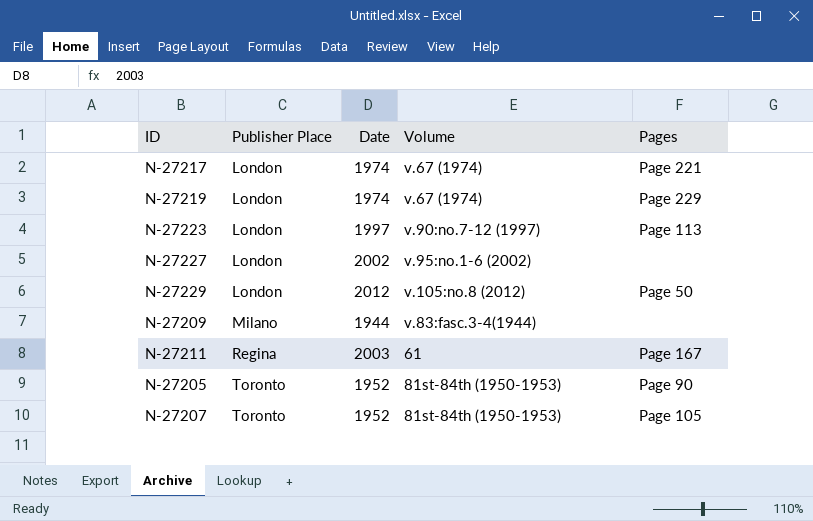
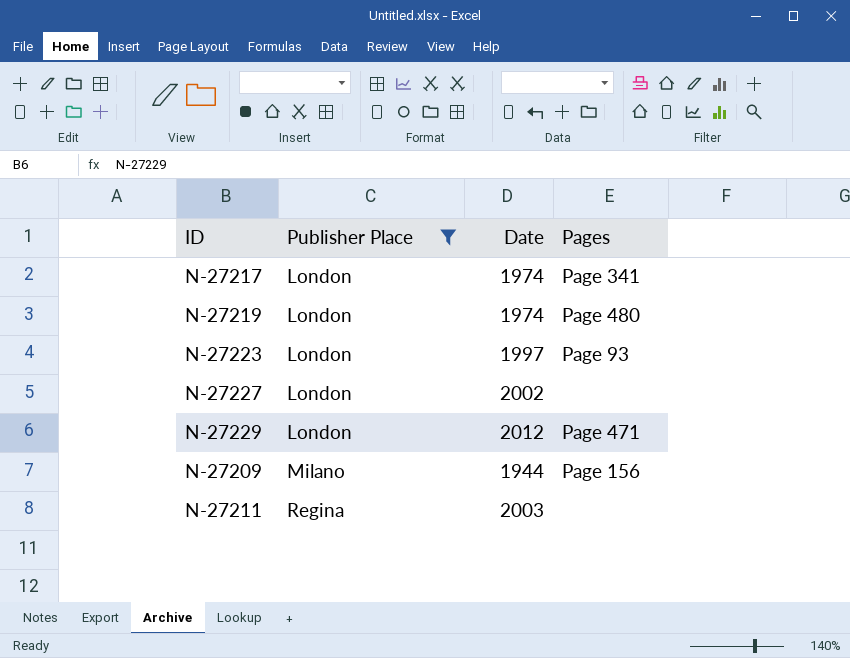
filter: none -> Publisher Place != Toronto
column Volume | position: 4 -> none
N-27217 | Pages: Page 221 -> Page 341
N-27219 | Pages: Page 229 -> Page 480
N-27223 | Pages: Page 113 -> Page 93
N-27229 | Pages: Page 50 -> Page 471
N-27209 | Pages: none -> Page 156
N-27211 | Pages: Page 167 -> none

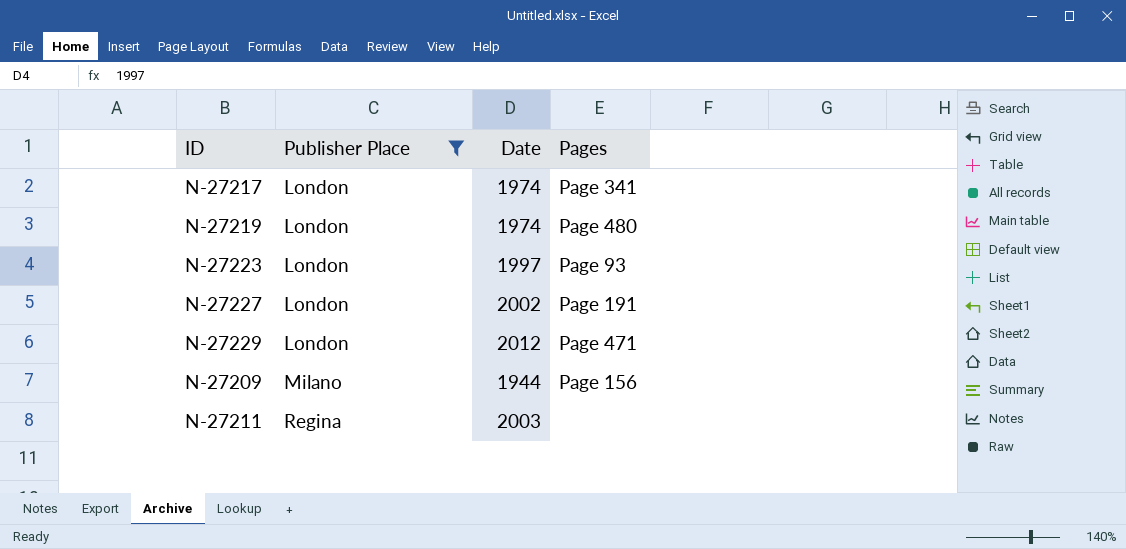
N-27227 | Pages: none -> Page 191

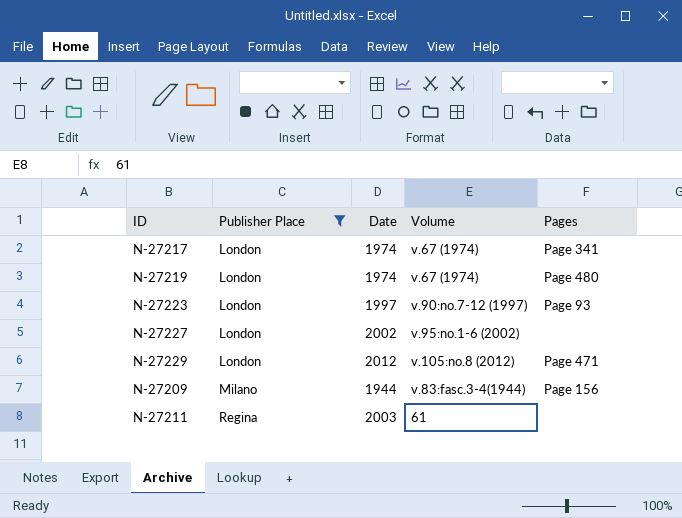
column Volume | position: none -> 4
N-27227 | Pages: Page 191 -> none

